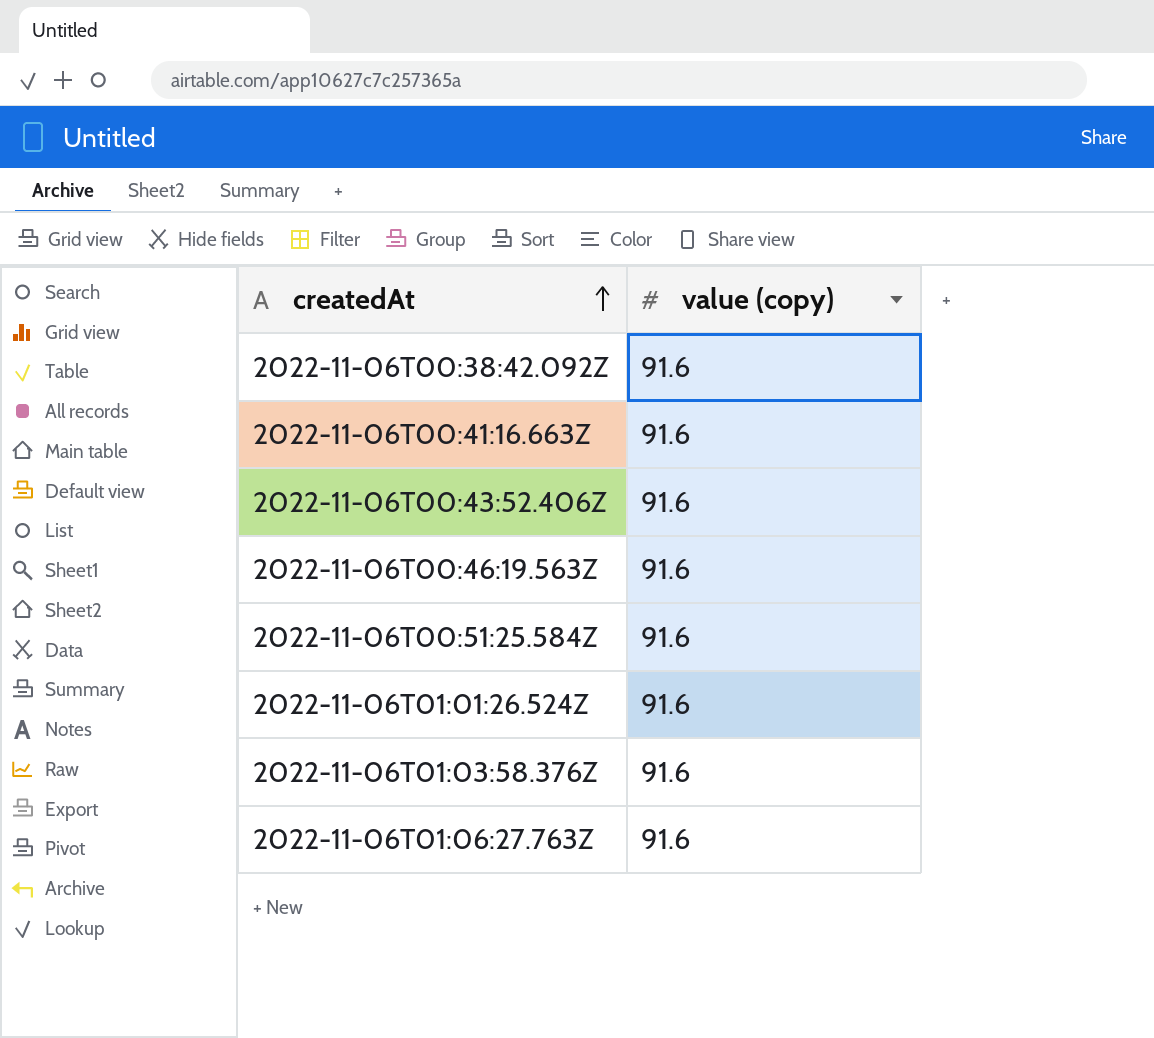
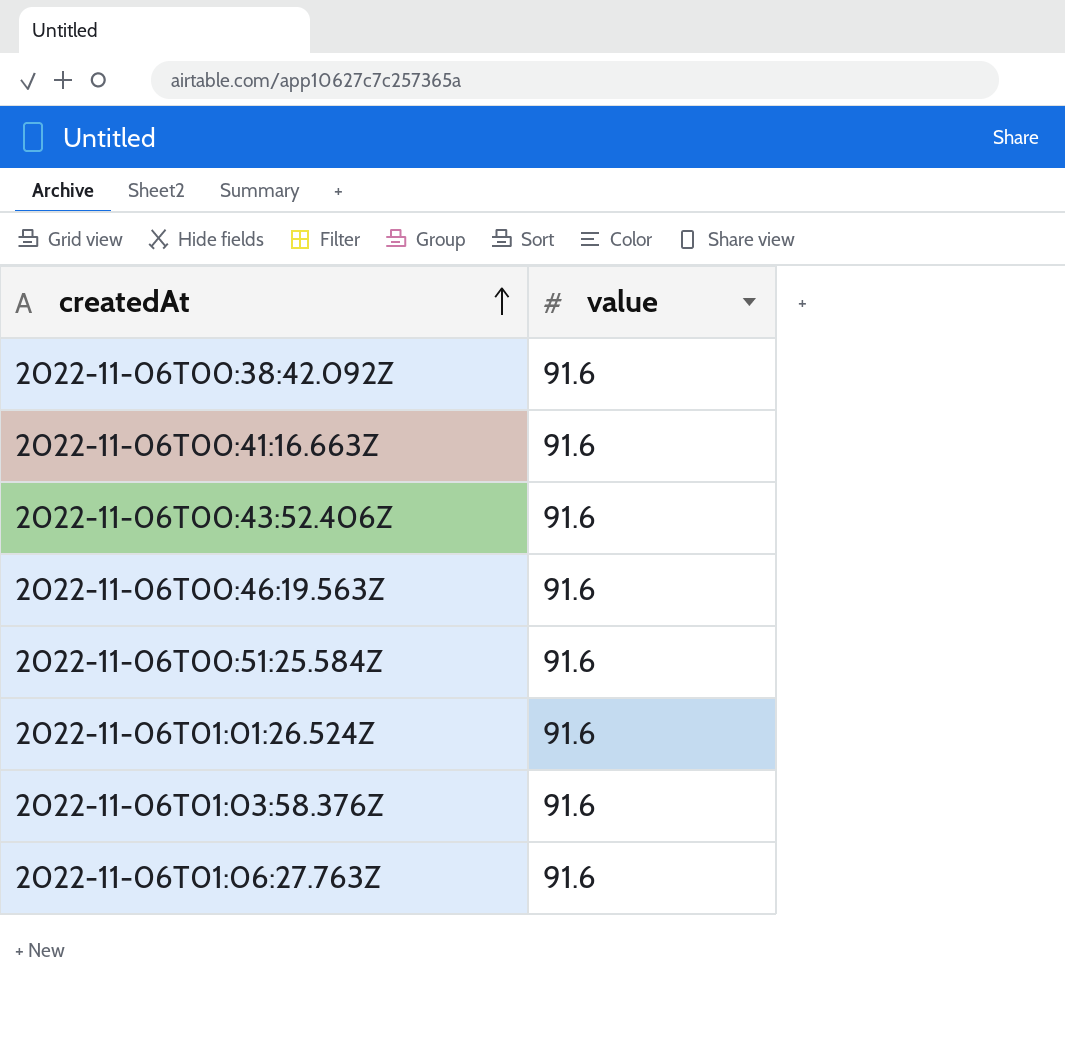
column name: value (copy) -> value

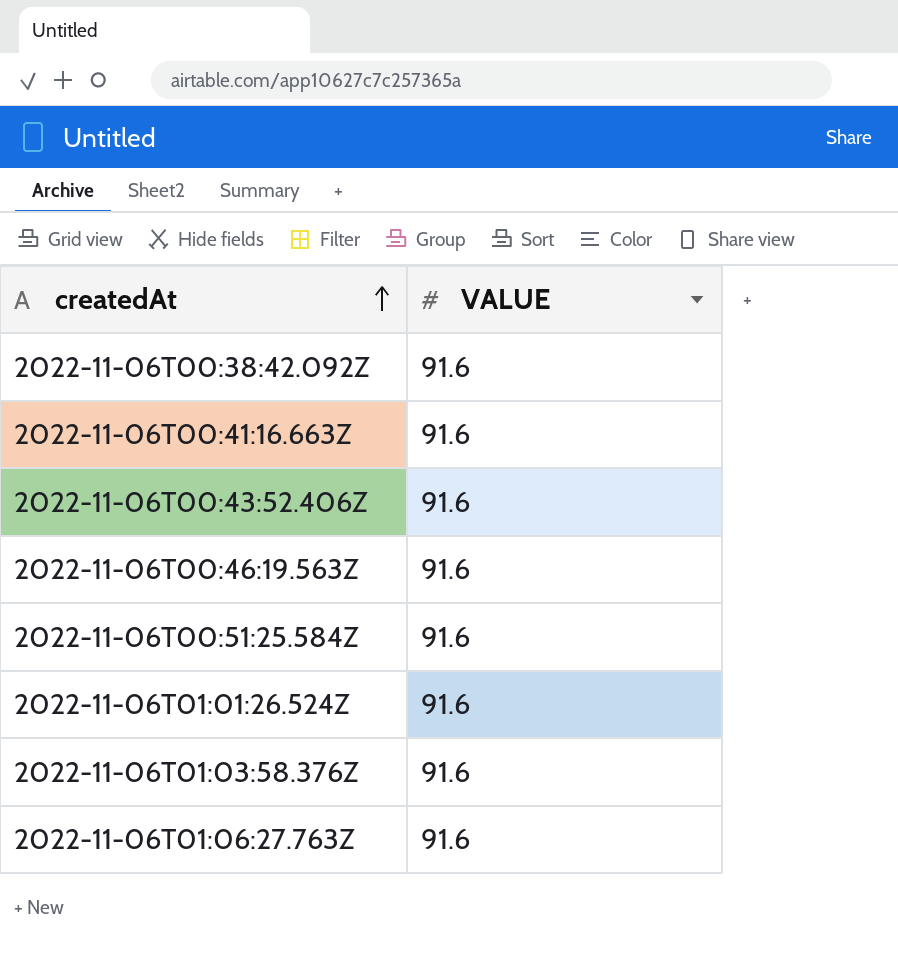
column name: value -> VALUE

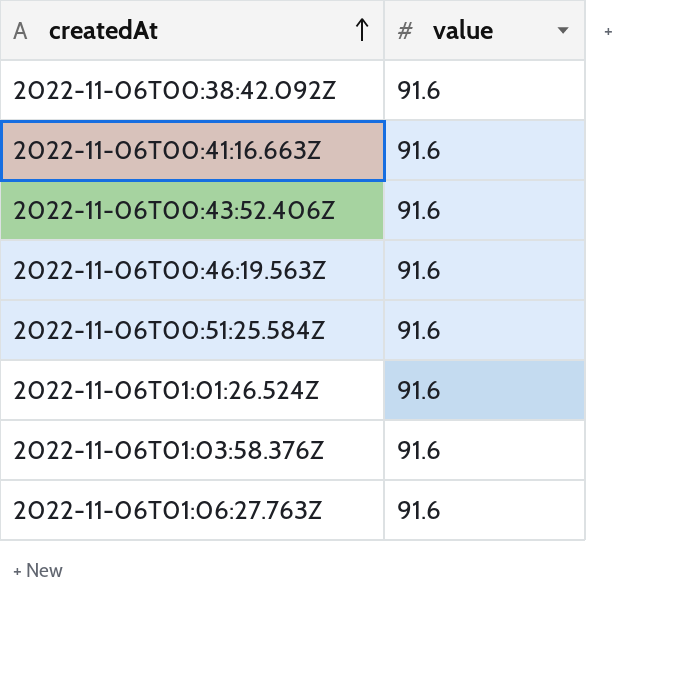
column name: VALUE -> value

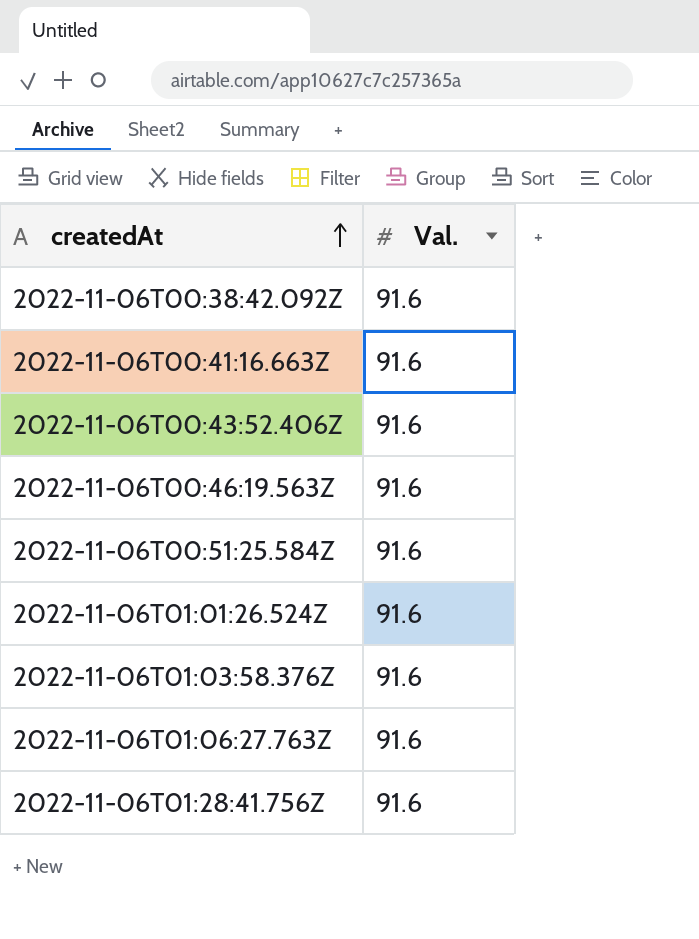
column name: value -> Val.
row 2022-11-06T01:28:41.756Z: none -> 91.6

